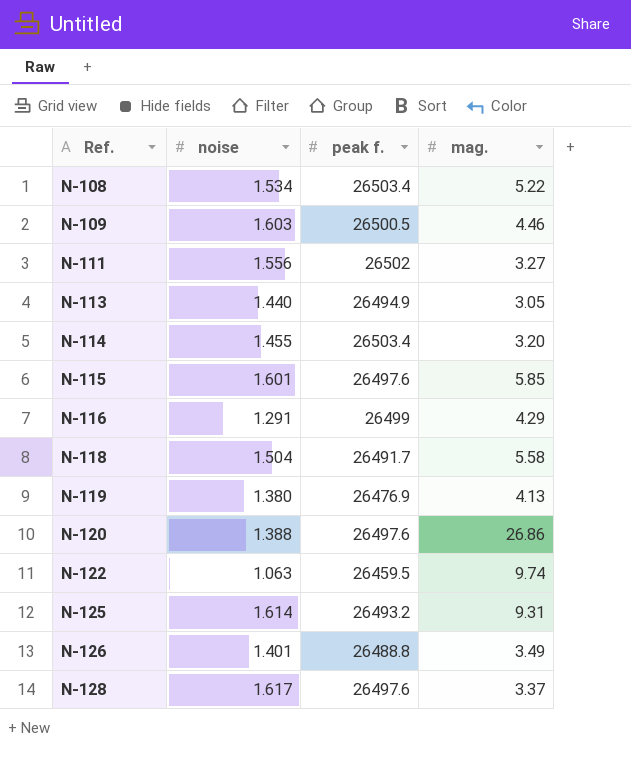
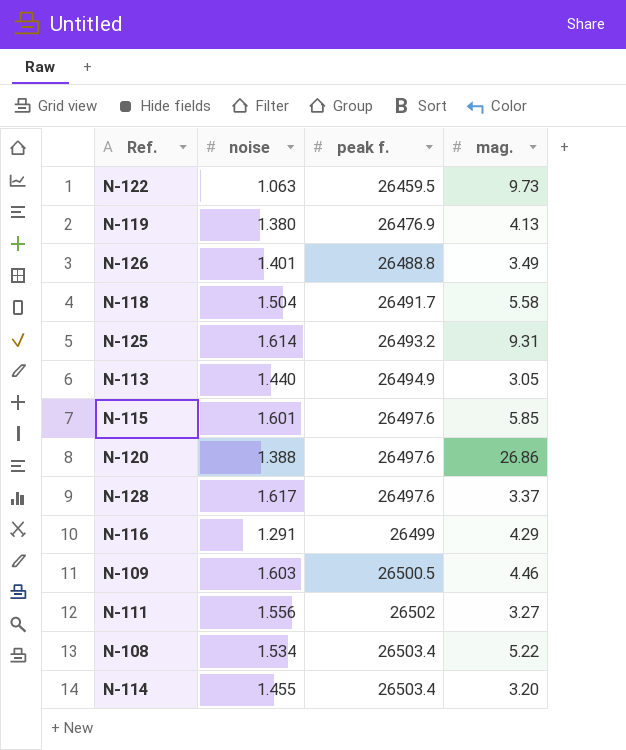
row order: Ref. ascending -> peak f. ascending
N-122 | mag.: 9.74 -> 9.73

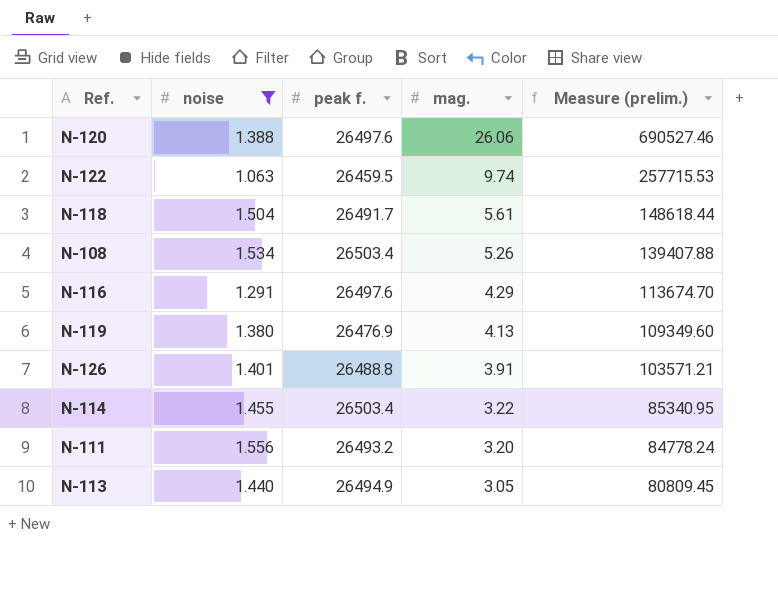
filter: none -> noise <= 1.556
row order: peak f. ascending -> mag. descending
column Measure (prelim.) | formula: none -> [peak f.] * [mag.]
N-120 | mag.: 26.86 -> 26.06
N-122 | mag.: 9.73 -> 9.74
N-118 | mag.: 5.58 -> 5.61
N-108 | mag.: 5.22 -> 5.26
N-116 | peak f.: 26499 -> 26497.6
N-126 | mag.: 3.49 -> 3.91
N-114 | mag.: 3.20 -> 3.22
N-111 | peak f.: 26502 -> 26493.2
N-111 | mag.: 3.27 -> 3.20

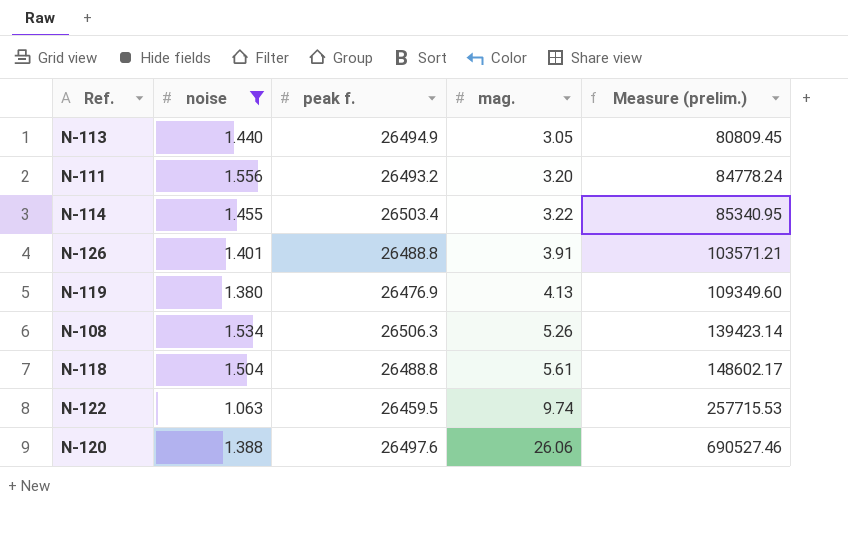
row order: mag. descending -> mag. ascending
row N-116: 1.291 | 26497.6 | 4.29 | 113674.70 -> none
N-108 | peak f.: 26503.4 -> 26506.3
N-108 | Measure (prelim.): 139407.88 -> 139423.14
N-118 | peak f.: 26491.7 -> 26488.8
N-118 | Measure (prelim.): 148618.44 -> 148602.17

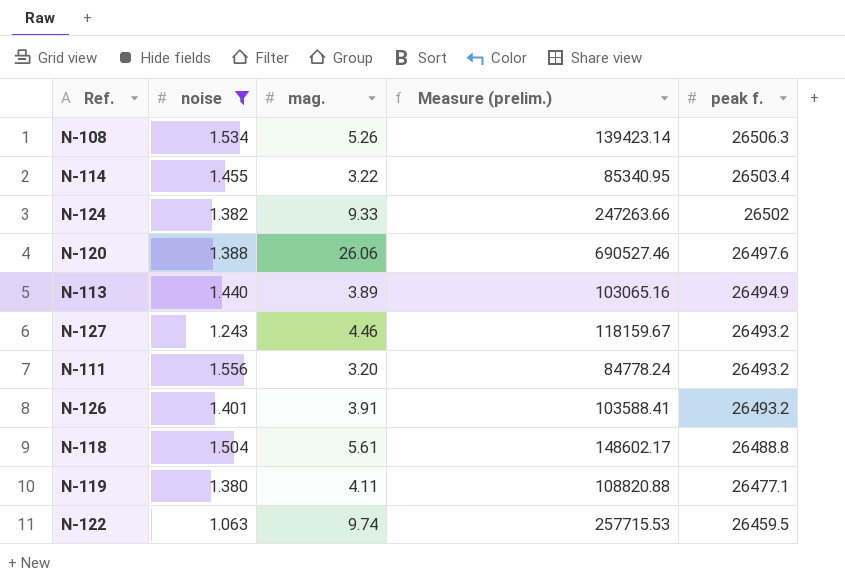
row order: mag. ascending -> peak f. descending
column peak f. | position: 3 -> 5
row N-124: none -> 1.382 | 9.33 | 247263.66 | 26502
N-113 | mag.: 3.05 -> 3.89
N-113 | Measure (prelim.): 80809.45 -> 103065.16
row N-127: none -> 1.243 | 4.46 | 118159.67 | 26493.2
N-126 | Measure (prelim.): 103571.21 -> 103588.41
N-126 | peak f.: 26488.8 -> 26493.2
N-119 | mag.: 4.13 -> 4.11
N-119 | Measure (prelim.): 109349.60 -> 108820.88
N-119 | peak f.: 26476.9 -> 26477.1

